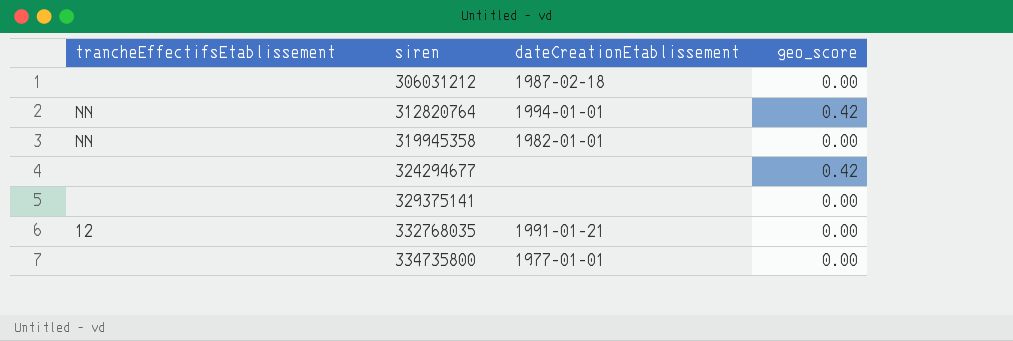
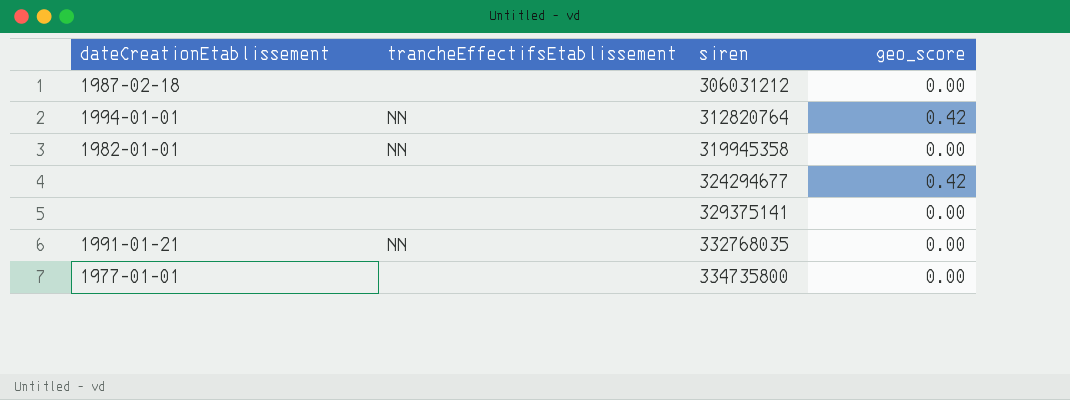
column dateCreationEtablissement | position: 3 -> 1
332768035 | trancheEffectifsEtablissement: 12 -> NN

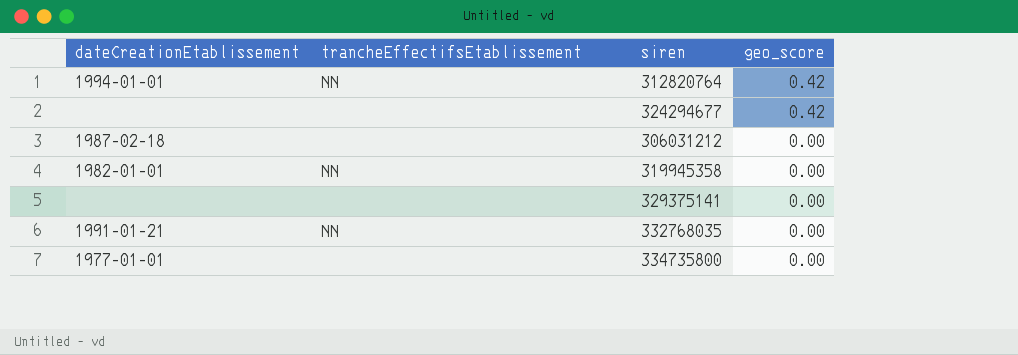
row order: siren ascending -> geo_score descending

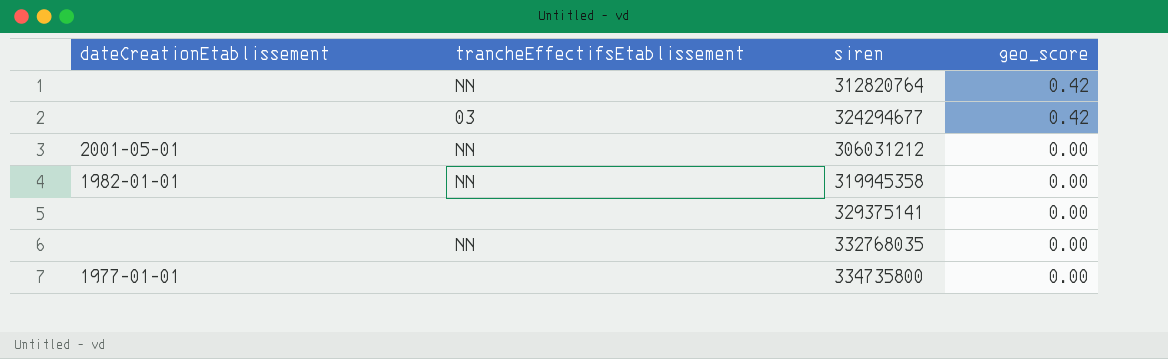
312820764 | dateCreationEtablissement: 1994-01-01 -> none
324294677 | trancheEffectifsEtablissement: none -> 03
306031212 | dateCreationEtablissement: 1987-02-18 -> 2001-05-01
306031212 | trancheEffectifsEtablissement: none -> NN
332768035 | dateCreationEtablissement: 1991-01-21 -> none

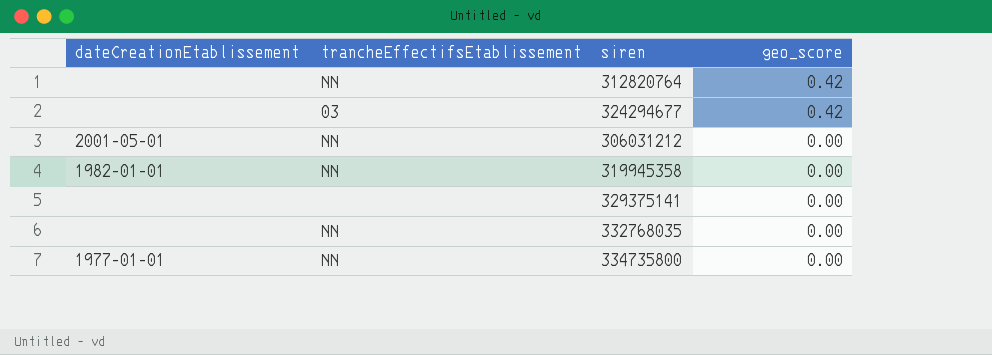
334735800 | trancheEffectifsEtablissement: none -> NN

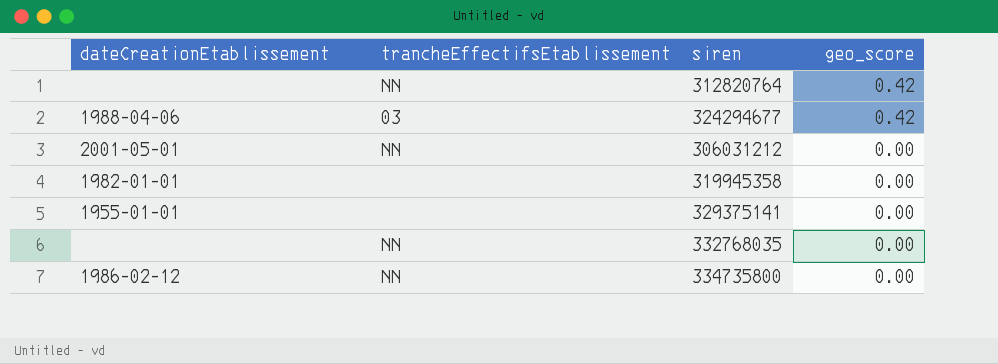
324294677 | dateCreationEtablissement: none -> 1988-04-06
319945358 | trancheEffectifsEtablissement: NN -> none
329375141 | dateCreationEtablissement: none -> 1955-01-01
334735800 | dateCreationEtablissement: 1977-01-01 -> 1986-02-12

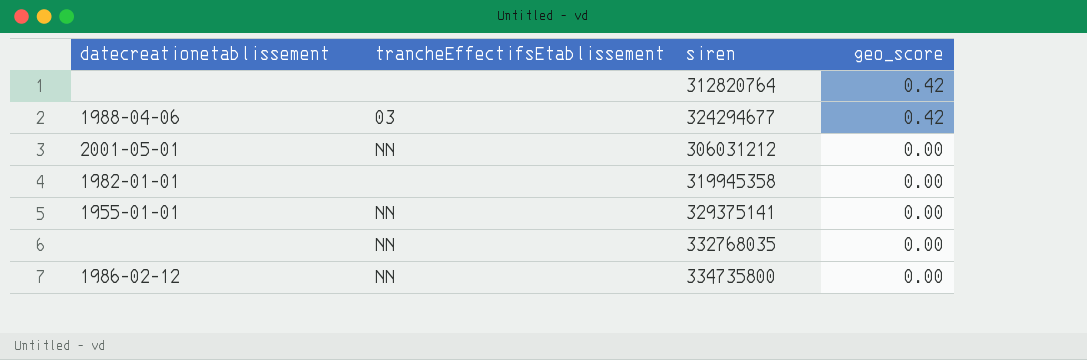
column name: dateCreationEtablissement -> datecreationetablissement
312820764 | trancheEffectifsEtablissement: NN -> none
329375141 | trancheEffectifsEtablissement: none -> NN

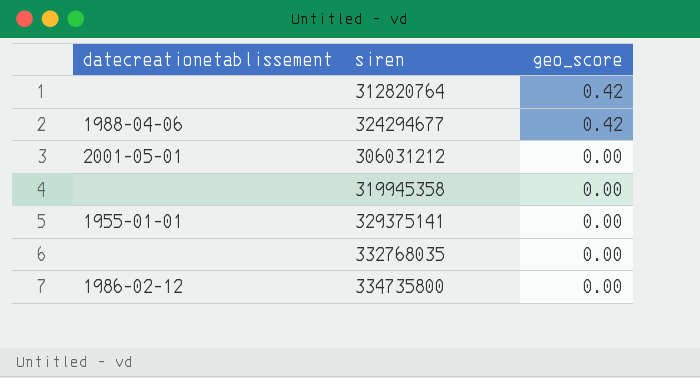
column trancheEffectifsEtablissement | position: 2 -> none
319945358 | datecreationetablissement: 1982-01-01 -> none

